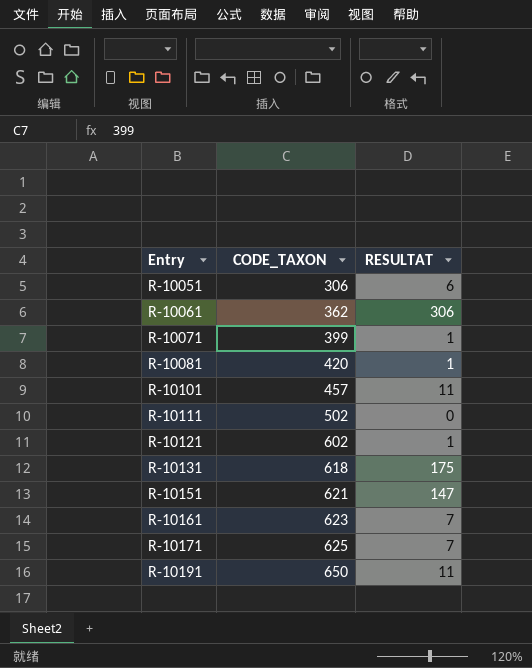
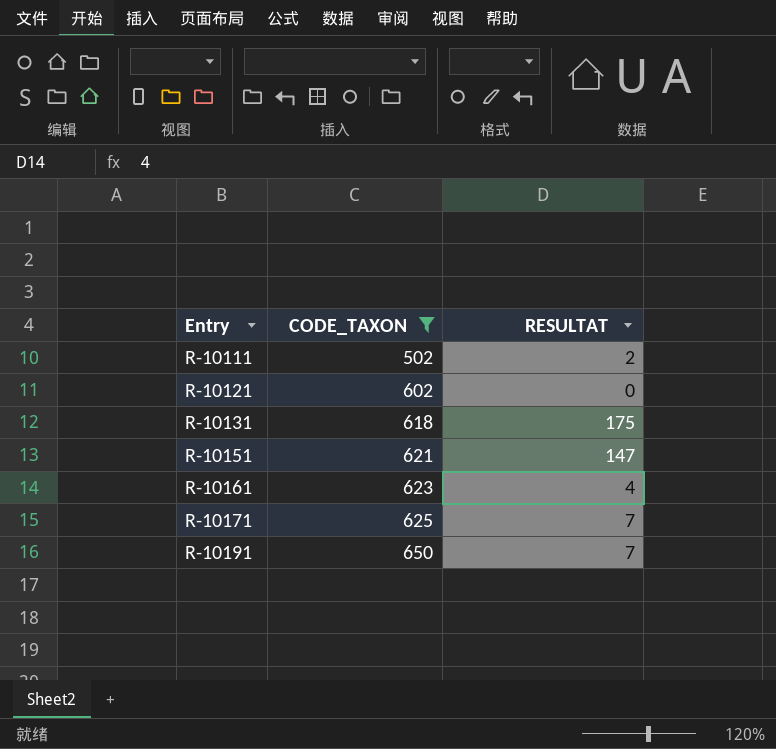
filter: none -> CODE_TAXON >= 502
R-10111 | RESULTAT: 0 -> 2
R-10121 | RESULTAT: 1 -> 0
R-10161 | RESULTAT: 7 -> 4
R-10191 | RESULTAT: 11 -> 7

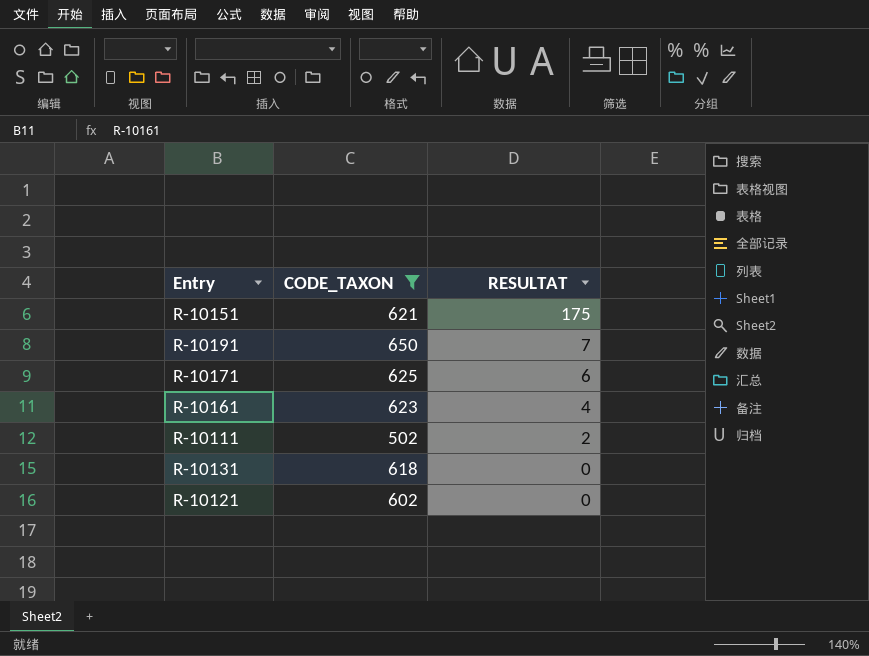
row order: Entry ascending -> RESULTAT descending
R-10151 | RESULTAT: 147 -> 175
R-10171 | RESULTAT: 7 -> 6
R-10131 | RESULTAT: 175 -> 0

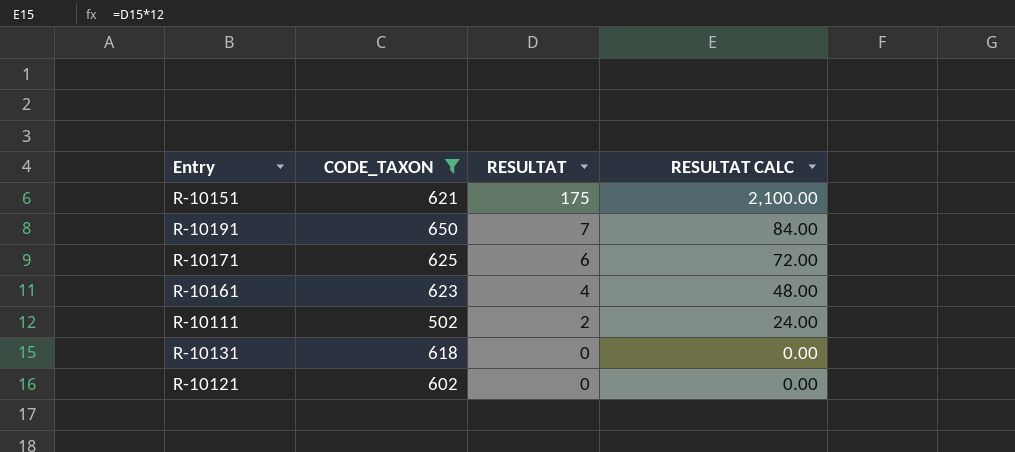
column RESULTAT CALC | formula: none -> [RESULTAT] * 12

